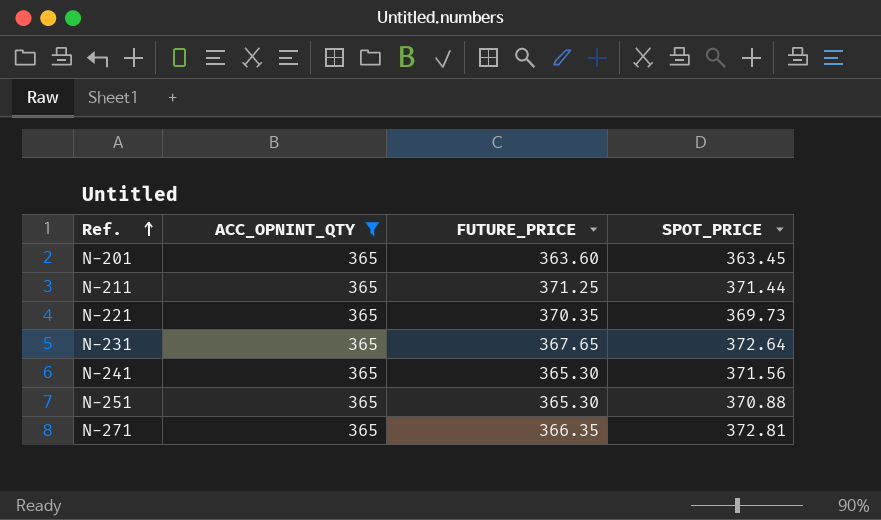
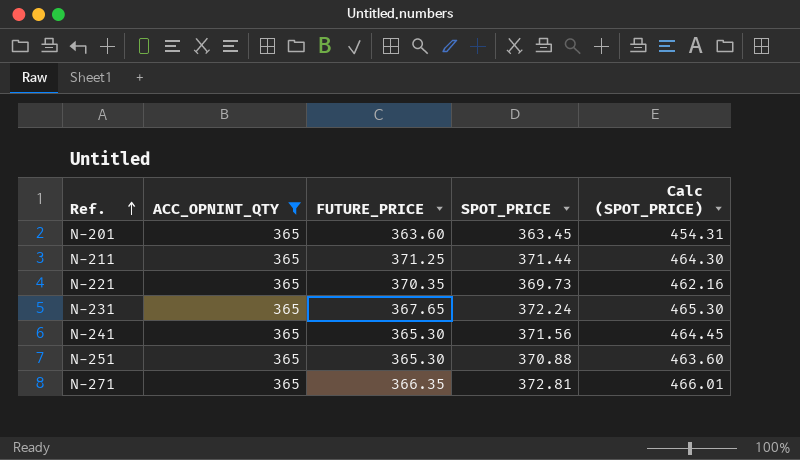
column Calc (SPOT_PRICE) | formula: none -> [SPOT_PRICE] * 1.25
N-231 | SPOT_PRICE: 372.64 -> 372.24

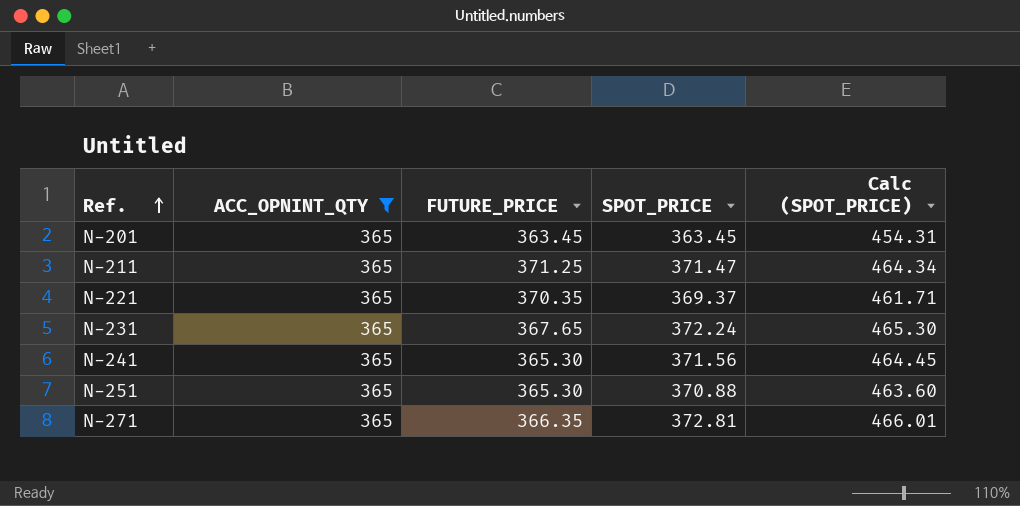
N-201 | FUTURE_PRICE: 363.60 -> 363.45
N-211 | SPOT_PRICE: 371.44 -> 371.47
N-211 | Calc (SPOT_PRICE): 464.30 -> 464.34
N-221 | SPOT_PRICE: 369.73 -> 369.37
N-221 | Calc (SPOT_PRICE): 462.16 -> 461.71

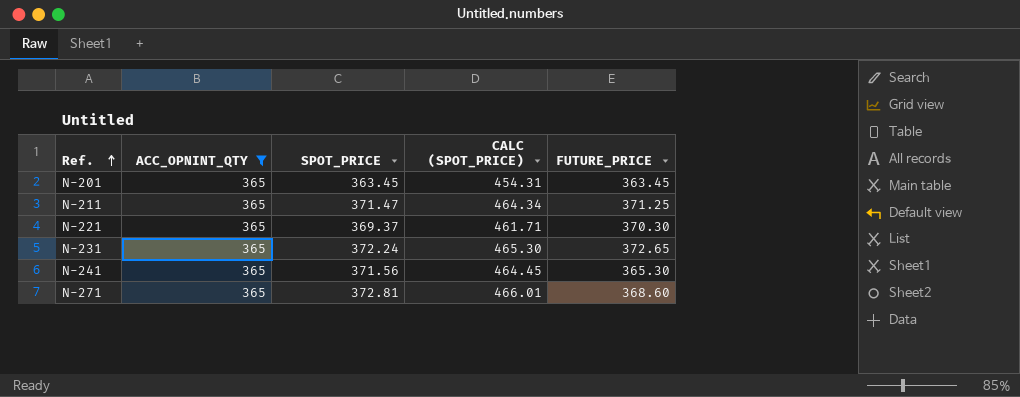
column name: Calc (SPOT_PRICE) -> CALC (SPOT_PRICE)
column FUTURE_PRICE | position: 3 -> 5
row N-251: 365 | 365.30 | 370.88 | 463.60 -> none
N-221 | FUTURE_PRICE: 370.35 -> 370.30
N-231 | FUTURE_PRICE: 367.65 -> 372.65
N-271 | FUTURE_PRICE: 366.35 -> 368.60

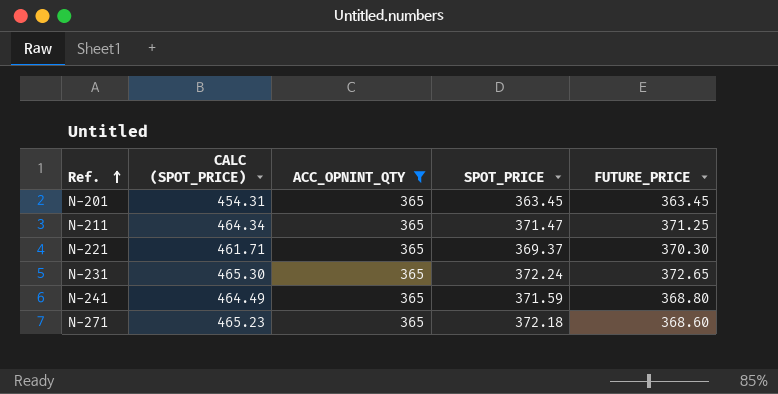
column CALC (SPOT_PRICE) | position: 4 -> 2
N-241 | CALC (SPOT_PRICE): 464.45 -> 464.49
N-241 | SPOT_PRICE: 371.56 -> 371.59
N-241 | FUTURE_PRICE: 365.30 -> 368.80
N-271 | CALC (SPOT_PRICE): 466.01 -> 465.23
N-271 | SPOT_PRICE: 372.81 -> 372.18

